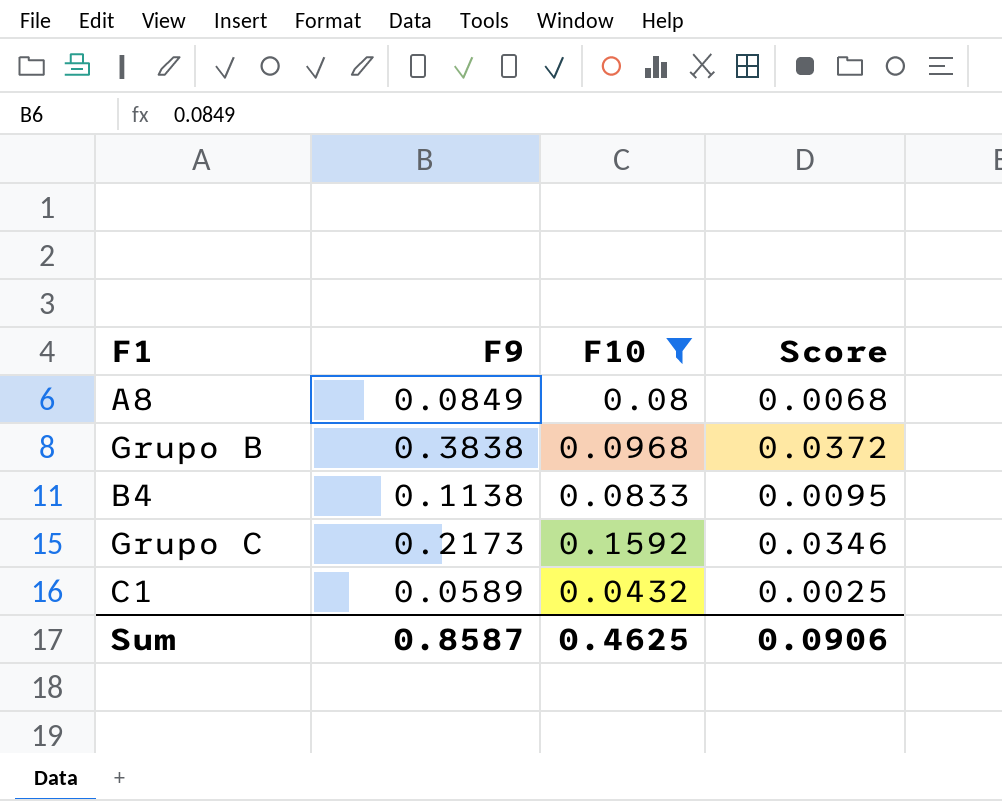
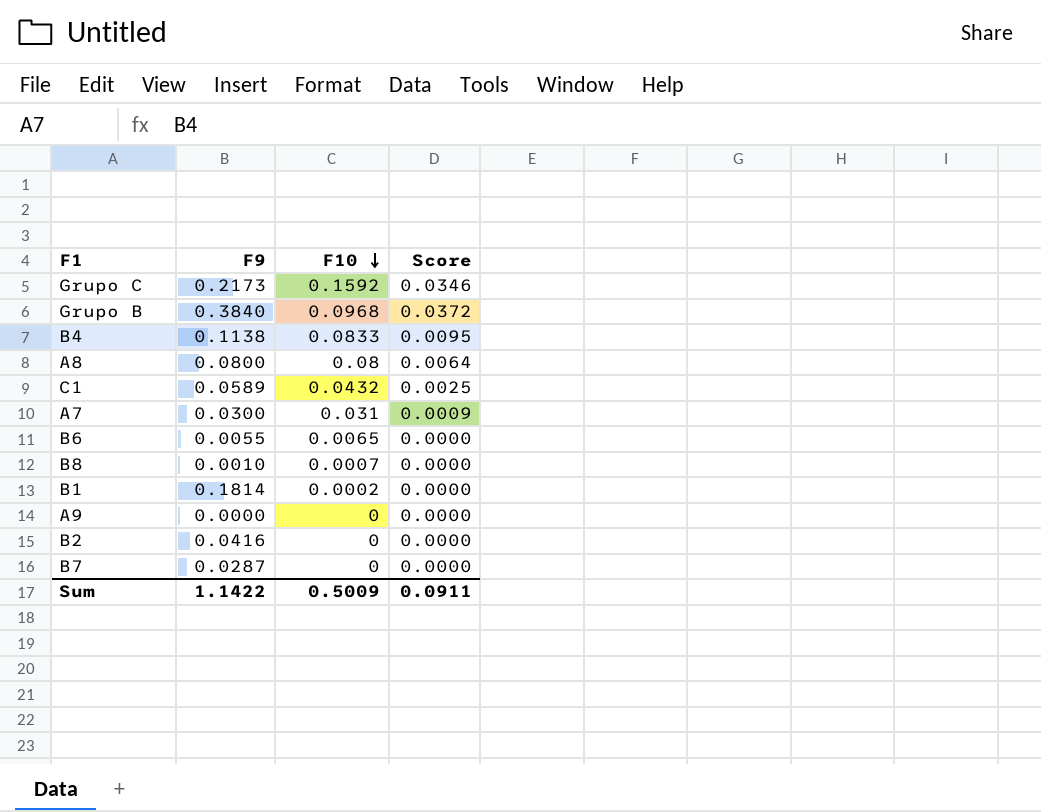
filter: F10 >= 0.0432 -> none
row order: none -> F10 descending
Grupo B | F9: 0.3838 -> 0.3840
A8 | F9: 0.0849 -> 0.0800
A8 | Score: 0.0068 -> 0.0064
Sum | F9: 0.8587 -> 1.1422
Sum | F10: 0.4625 -> 0.5009
Sum | Score: 0.0906 -> 0.0911

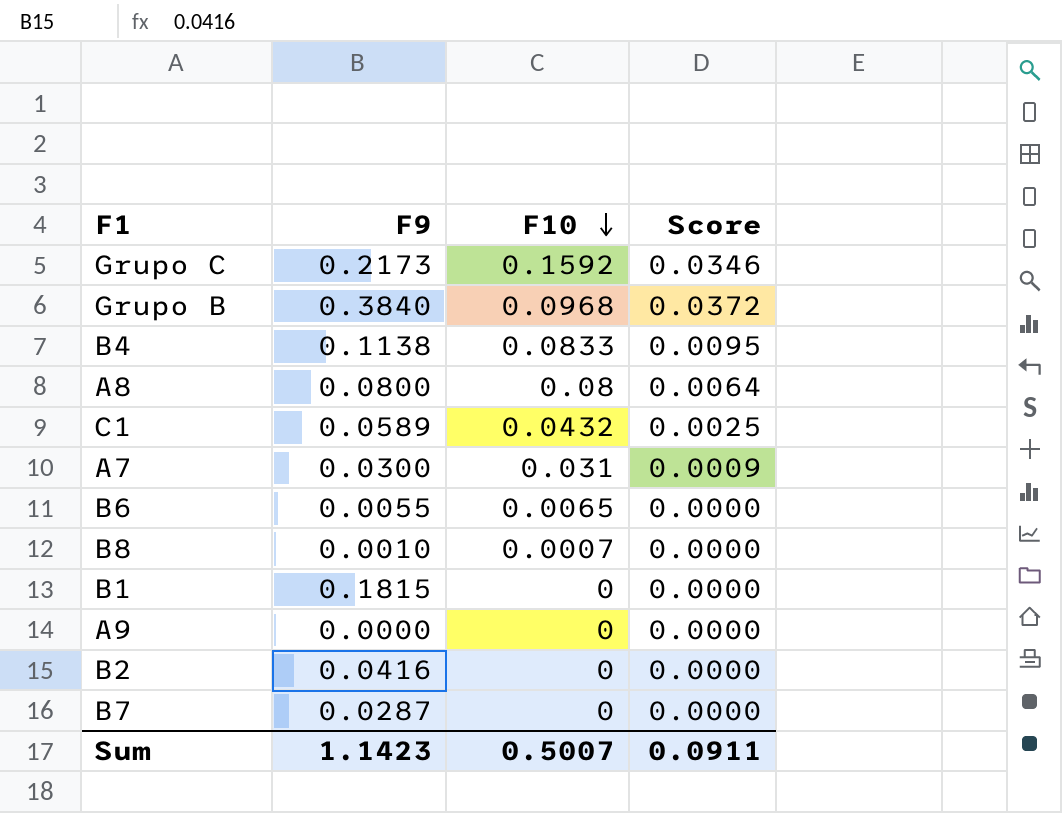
B1 | F9: 0.1814 -> 0.1815
B1 | F10: 0.0002 -> 0
Sum | F9: 1.1422 -> 1.1423
Sum | F10: 0.5009 -> 0.5007

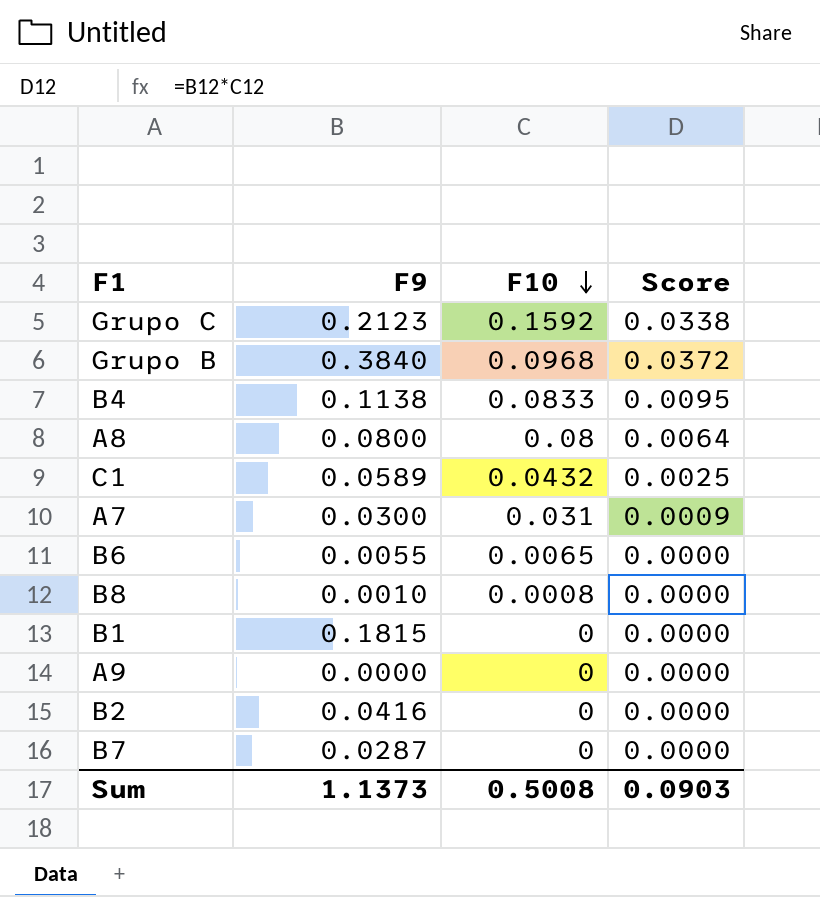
Grupo C | F9: 0.2173 -> 0.2123
Grupo C | Score: 0.0346 -> 0.0338
B8 | F10: 0.0007 -> 0.0008
Sum | F9: 1.1423 -> 1.1373
Sum | F10: 0.5007 -> 0.5008
Sum | Score: 0.0911 -> 0.0903

